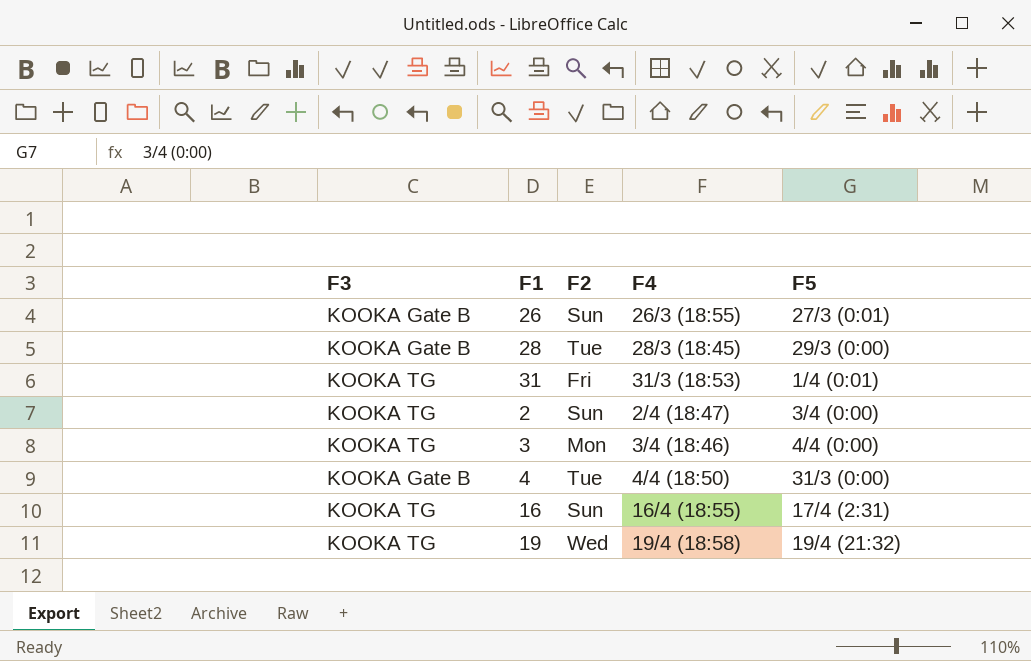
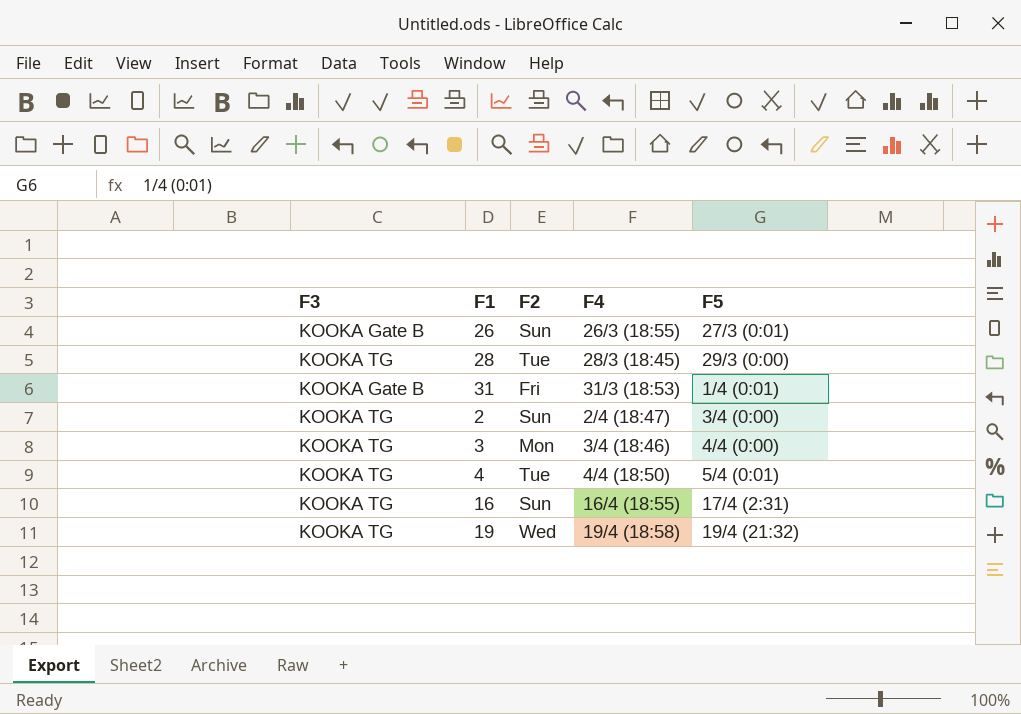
28 | F3: KOOKA Gate B -> KOOKA TG
31 | F3: KOOKA TG -> KOOKA Gate B
4 | F3: KOOKA Gate B -> KOOKA TG
4 | F5: 31/3 (0:00) -> 5/4 (0:01)

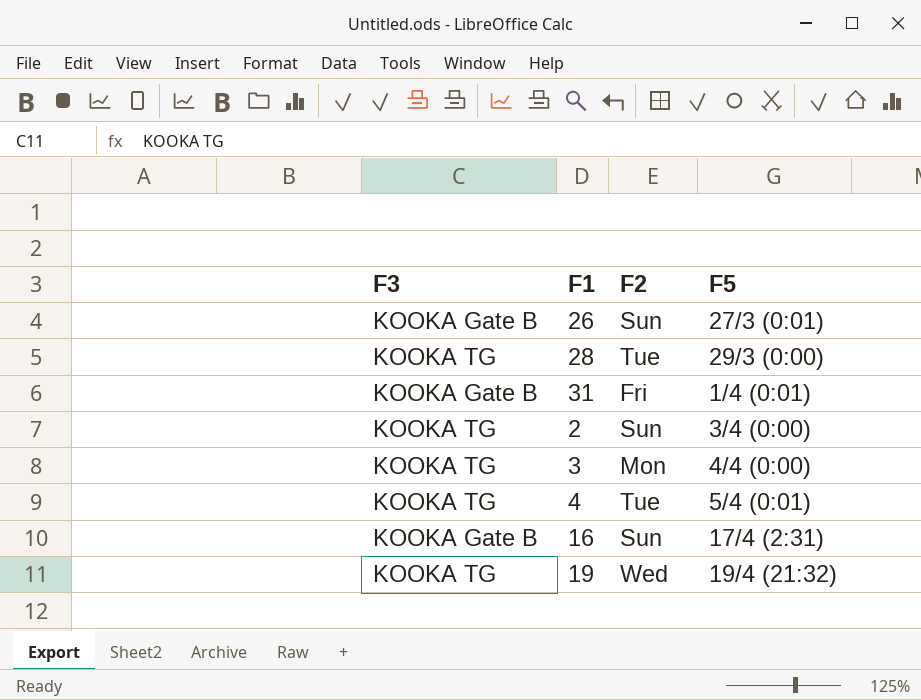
column F4 | position: 4 -> none
16 | F3: KOOKA TG -> KOOKA Gate B

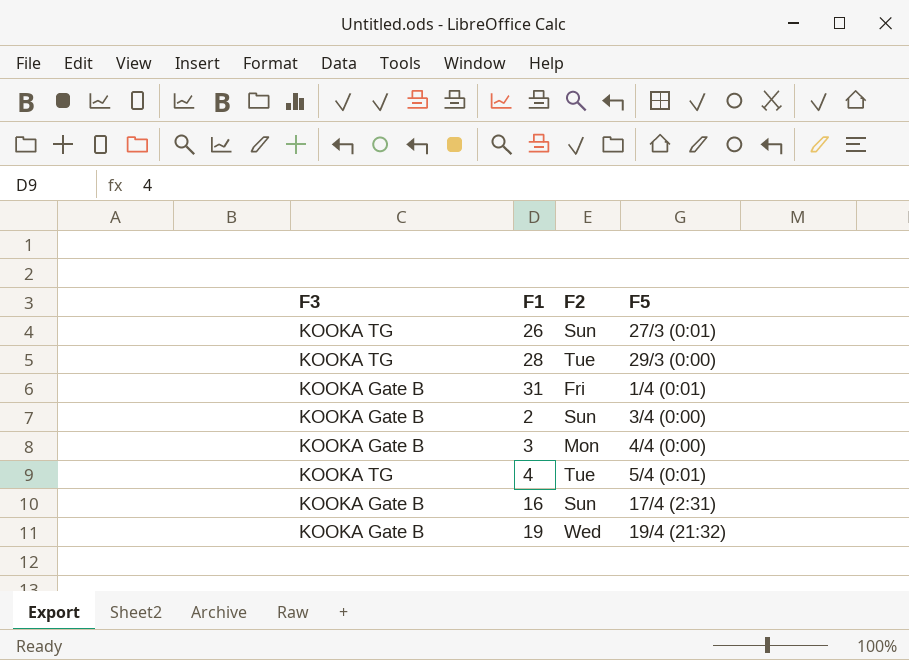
26 | F3: KOOKA Gate B -> KOOKA TG
2 | F3: KOOKA TG -> KOOKA Gate B
3 | F3: KOOKA TG -> KOOKA Gate B
19 | F3: KOOKA TG -> KOOKA Gate B

